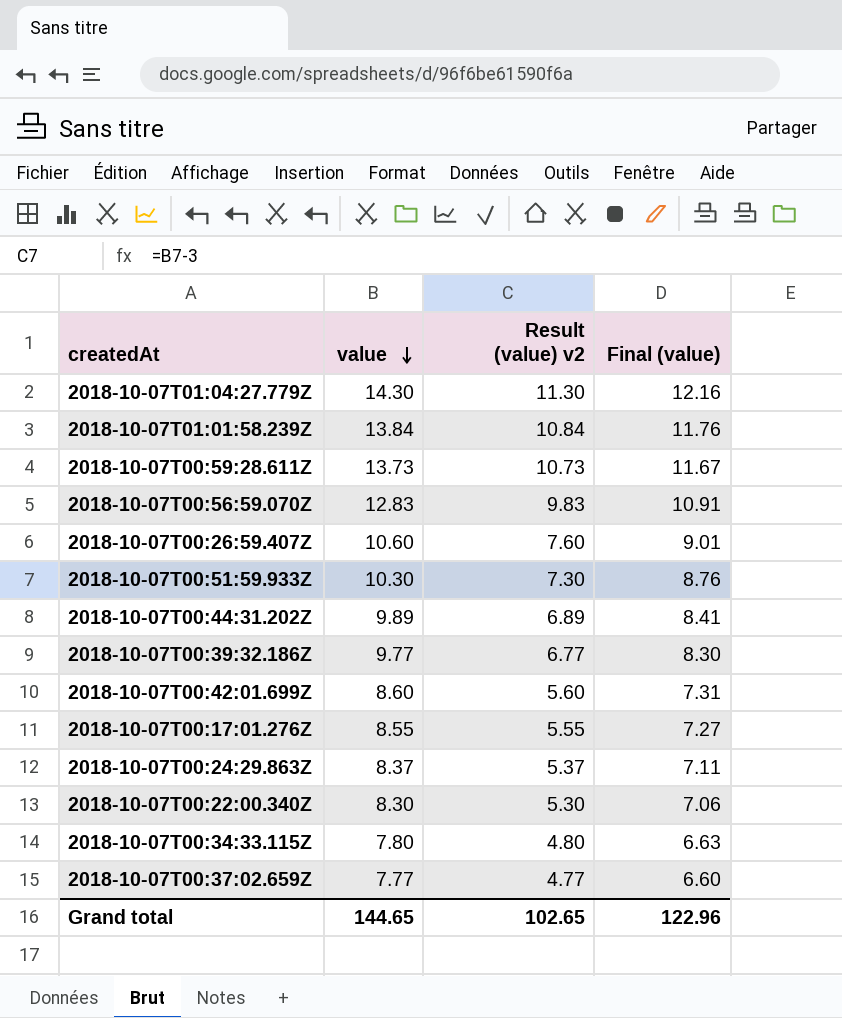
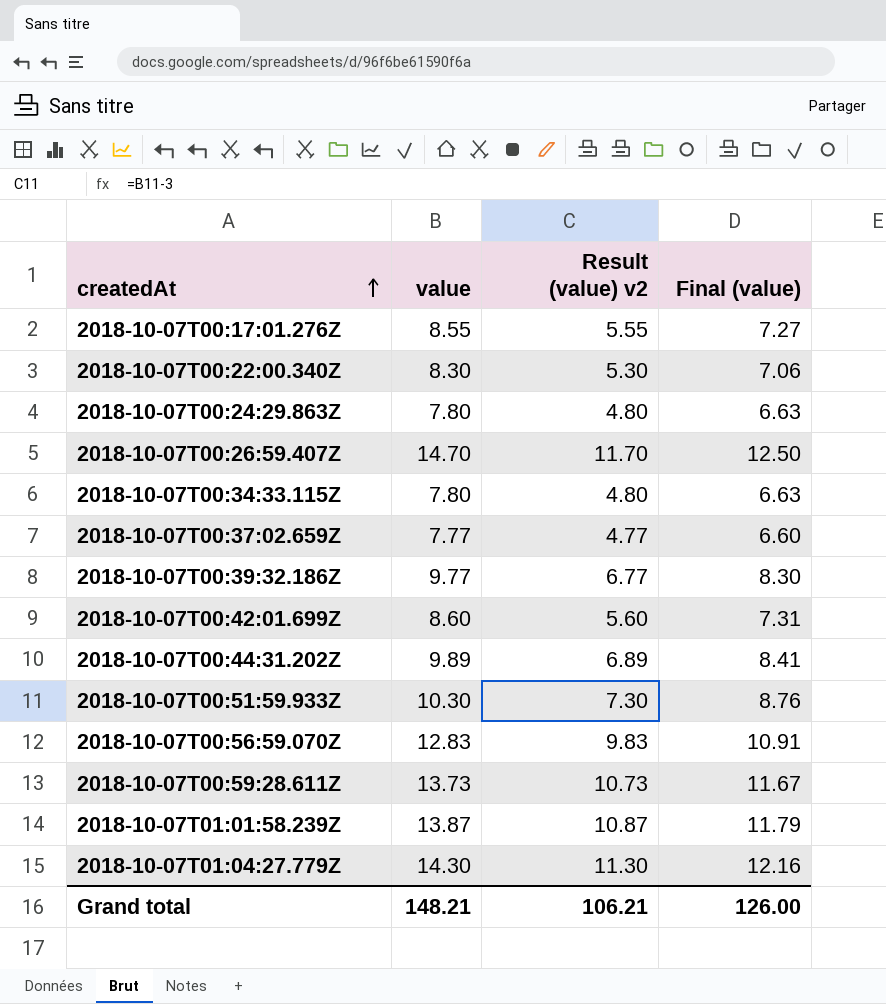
row order: value descending -> createdAt ascending
2018-10-07T00:24:29.863Z | value: 8.37 -> 7.80
2018-10-07T00:24:29.863Z | Result (value) v2: 5.37 -> 4.80
2018-10-07T00:24:29.863Z | Final (value): 7.11 -> 6.63
2018-10-07T00:26:59.407Z | value: 10.60 -> 14.70
2018-10-07T00:26:59.407Z | Result (value) v2: 7.60 -> 11.70
2018-10-07T00:26:59.407Z | Final (value): 9.01 -> 12.50
2018-10-07T01:01:58.239Z | value: 13.84 -> 13.87
2018-10-07T01:01:58.239Z | Result (value) v2: 10.84 -> 10.87
2018-10-07T01:01:58.239Z | Final (value): 11.76 -> 11.79
Grand total | value: 144.65 -> 148.21
Grand total | Result (value) v2: 102.65 -> 106.21
Grand total | Final (value): 122.96 -> 126.00

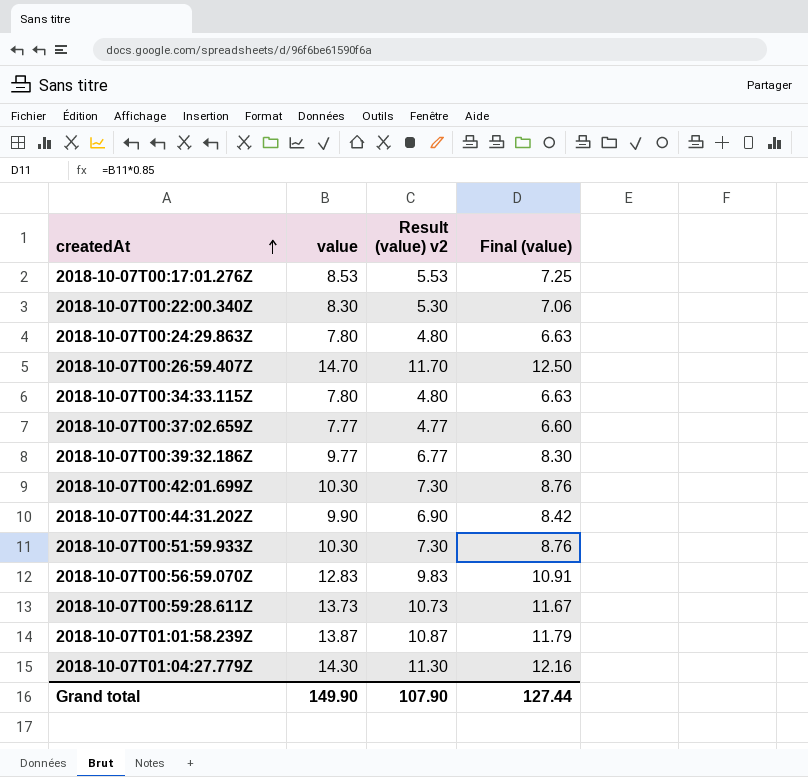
2018-10-07T00:17:01.276Z | value: 8.55 -> 8.53
2018-10-07T00:17:01.276Z | Result (value) v2: 5.55 -> 5.53
2018-10-07T00:17:01.276Z | Final (value): 7.27 -> 7.25
2018-10-07T00:42:01.699Z | value: 8.60 -> 10.30
2018-10-07T00:42:01.699Z | Result (value) v2: 5.60 -> 7.30
2018-10-07T00:42:01.699Z | Final (value): 7.31 -> 8.76
2018-10-07T00:44:31.202Z | value: 9.89 -> 9.90
2018-10-07T00:44:31.202Z | Result (value) v2: 6.89 -> 6.90
2018-10-07T00:44:31.202Z | Final (value): 8.41 -> 8.42
Grand total | value: 148.21 -> 149.90
Grand total | Result (value) v2: 106.21 -> 107.90
Grand total | Final (value): 126.00 -> 127.44

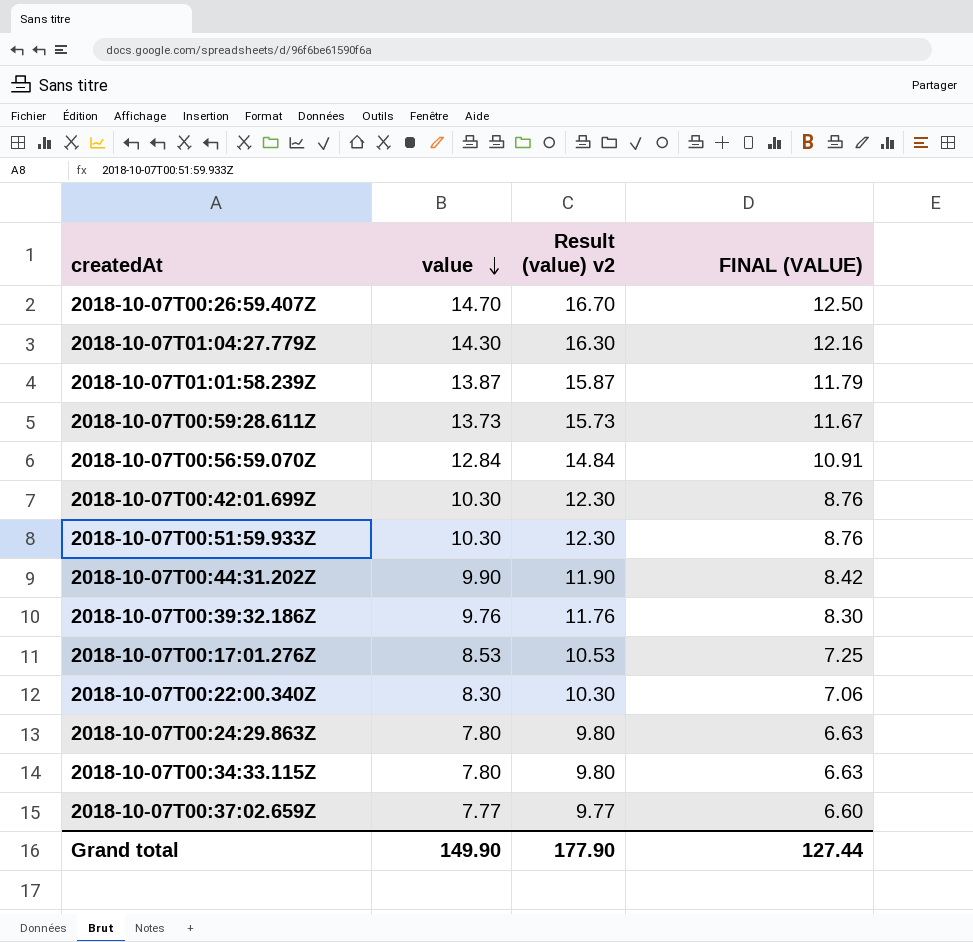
row order: createdAt ascending -> value descending
column Result (value) v2 | formula: [value] - 3 -> [value] + 2
column name: Final (value) -> FINAL (VALUE)
2018-10-07T00:56:59.070Z | value: 12.83 -> 12.84
2018-10-07T00:39:32.186Z | value: 9.77 -> 9.76
Grand total | Result (value) v2: 107.90 -> 177.90

